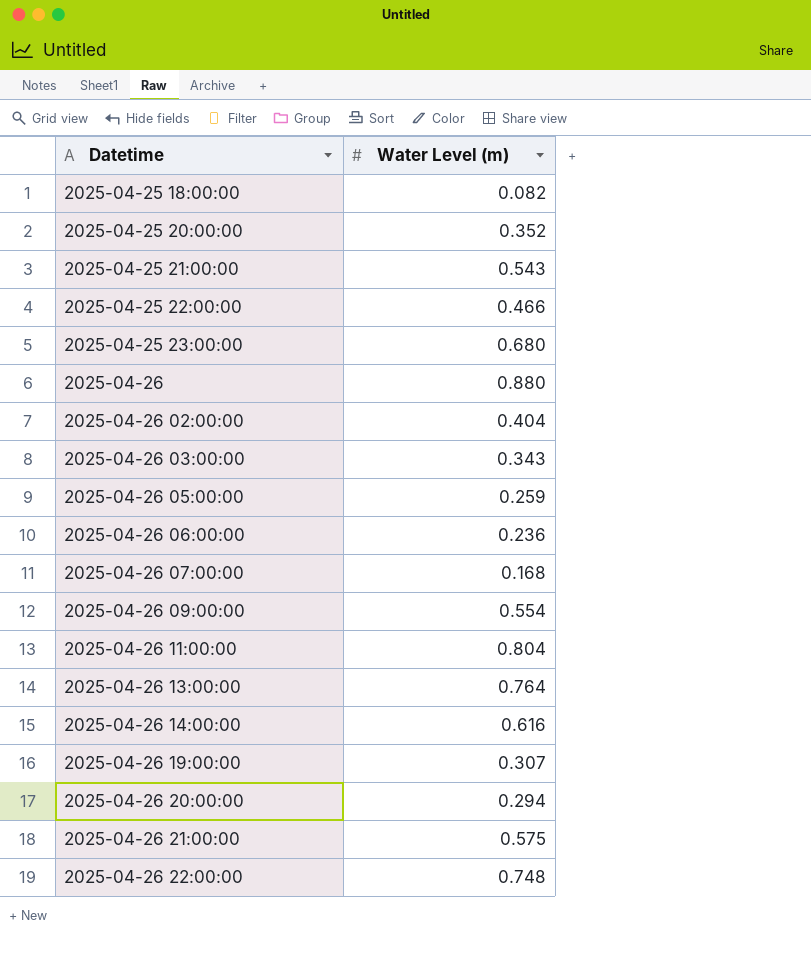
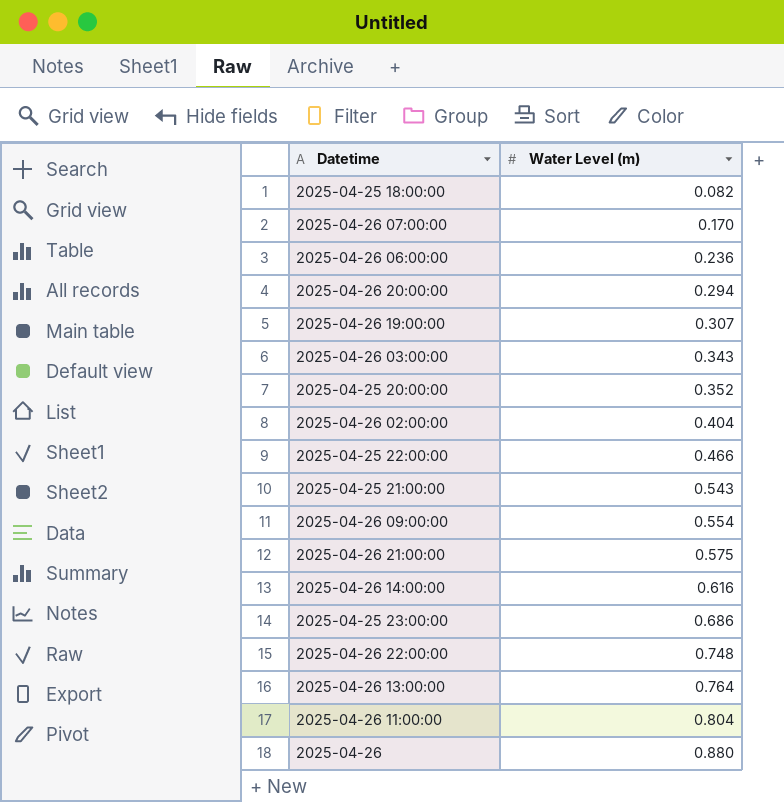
row order: Datetime ascending -> Water Level (m) ascending
row 2025-04-26 05:00:00: 0.259 -> none
2025-04-26 07:00:00 | Water Level (m): 0.168 -> 0.170
2025-04-25 23:00:00 | Water Level (m): 0.680 -> 0.686

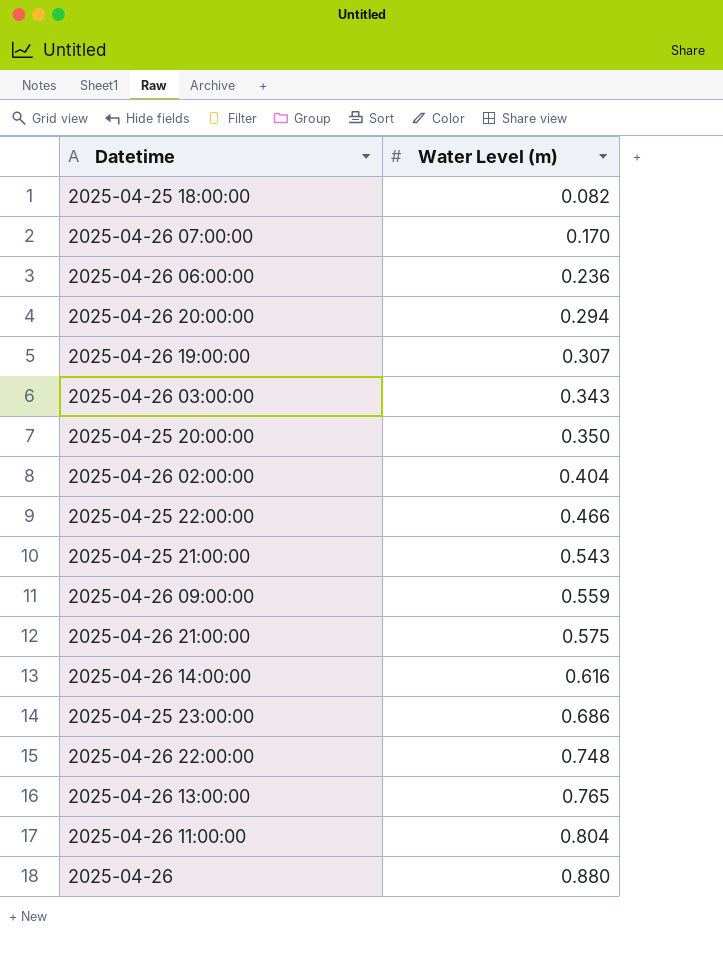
2025-04-25 20:00:00 | Water Level (m): 0.352 -> 0.350
2025-04-26 09:00:00 | Water Level (m): 0.554 -> 0.559
2025-04-26 13:00:00 | Water Level (m): 0.764 -> 0.765

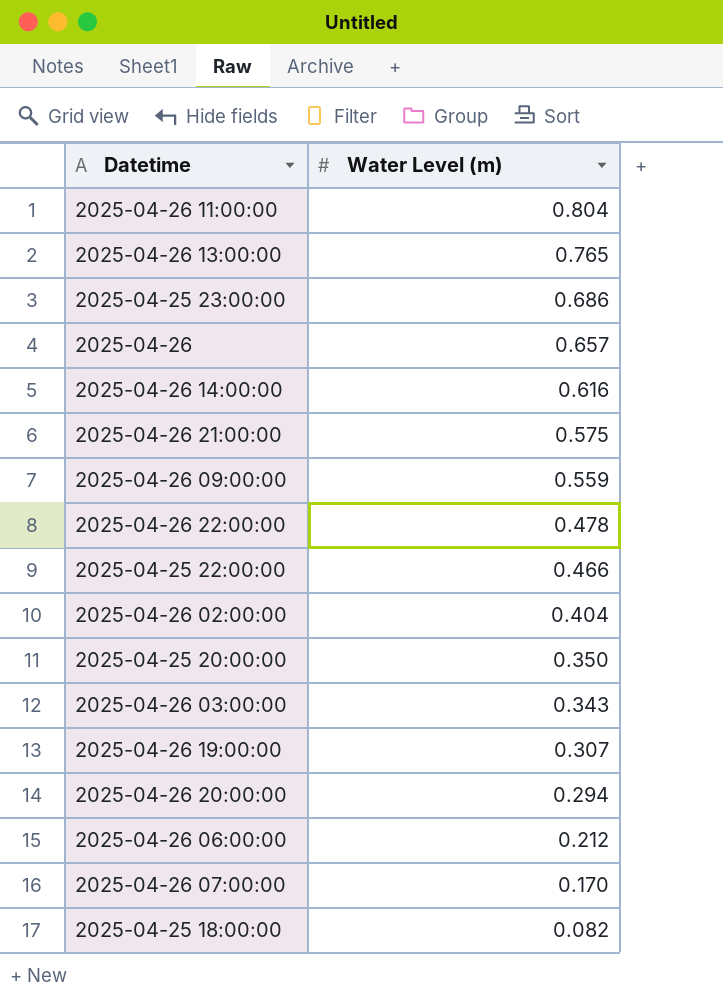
row order: Water Level (m) ascending -> Water Level (m) descending
row 2025-04-25 21:00:00: 0.543 -> none
2025-04-26 | Water Level (m): 0.880 -> 0.657
2025-04-26 22:00:00 | Water Level (m): 0.748 -> 0.478
2025-04-26 06:00:00 | Water Level (m): 0.236 -> 0.212

